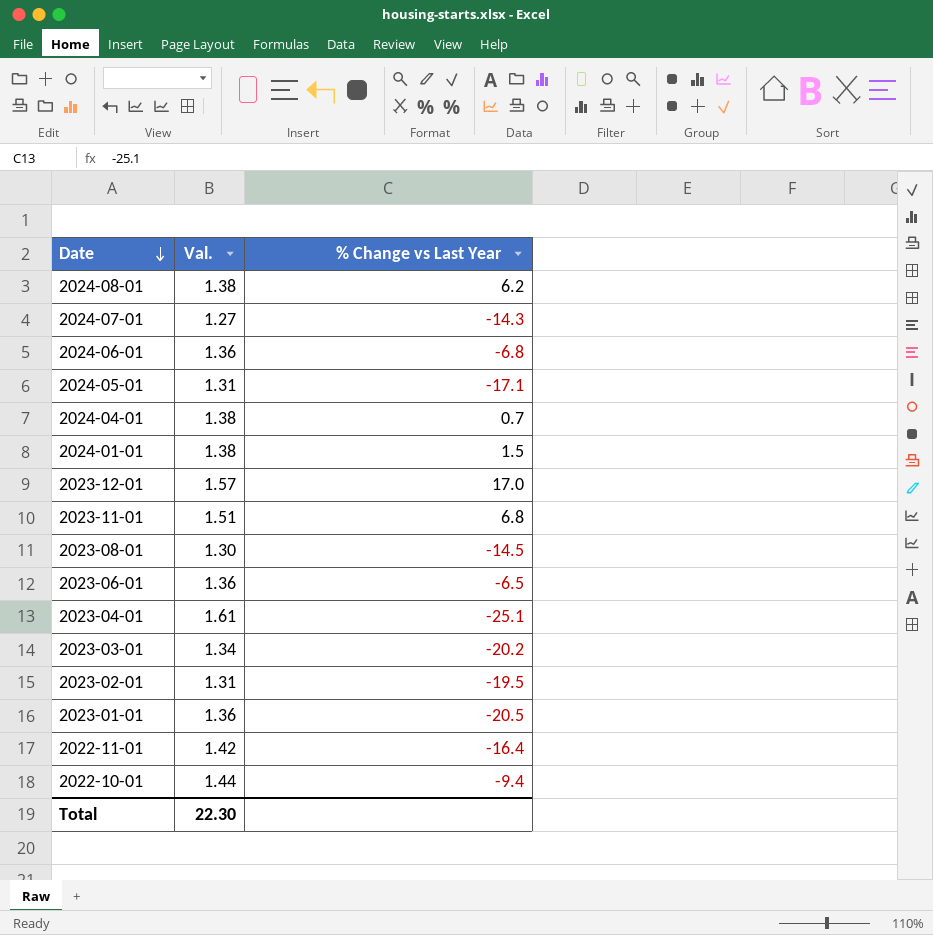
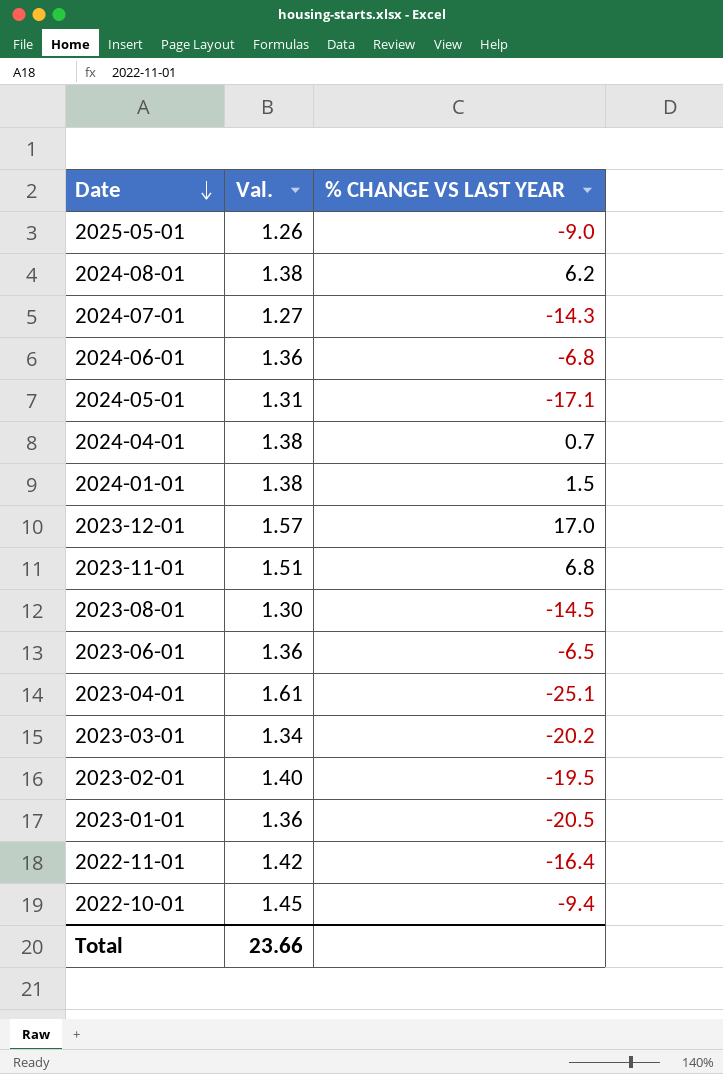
column name: % Change vs Last Year -> % CHANGE VS LAST YEAR
row 2025-05-01: none -> 1.26 | -9.0
2023-02-01 | Val.: 1.31 -> 1.40
2022-10-01 | Val.: 1.44 -> 1.45
Total | Val.: 22.30 -> 23.66

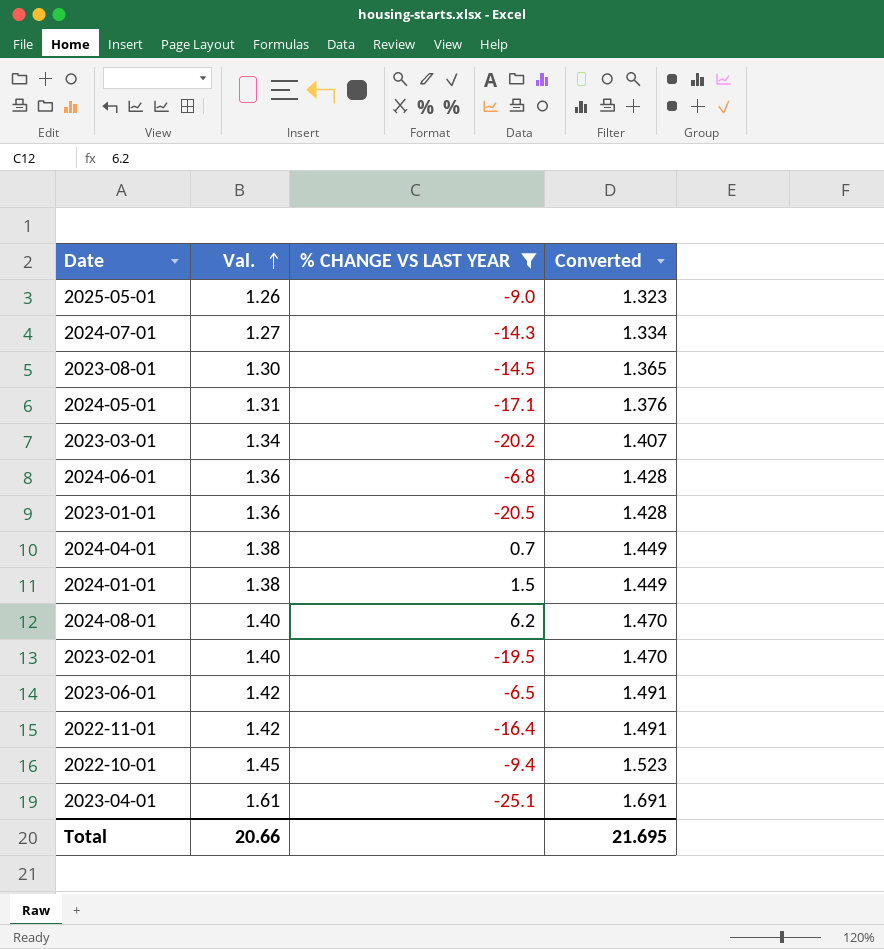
filter: none -> % CHANGE VS LAST YEAR <= 6.2
row order: Date descending -> Val. ascending
column Converted | formula: none -> [Val.] * 1.05
2024-08-01 | Val.: 1.38 -> 1.40
2023-06-01 | Val.: 1.36 -> 1.42
Total | Val.: 23.66 -> 20.66

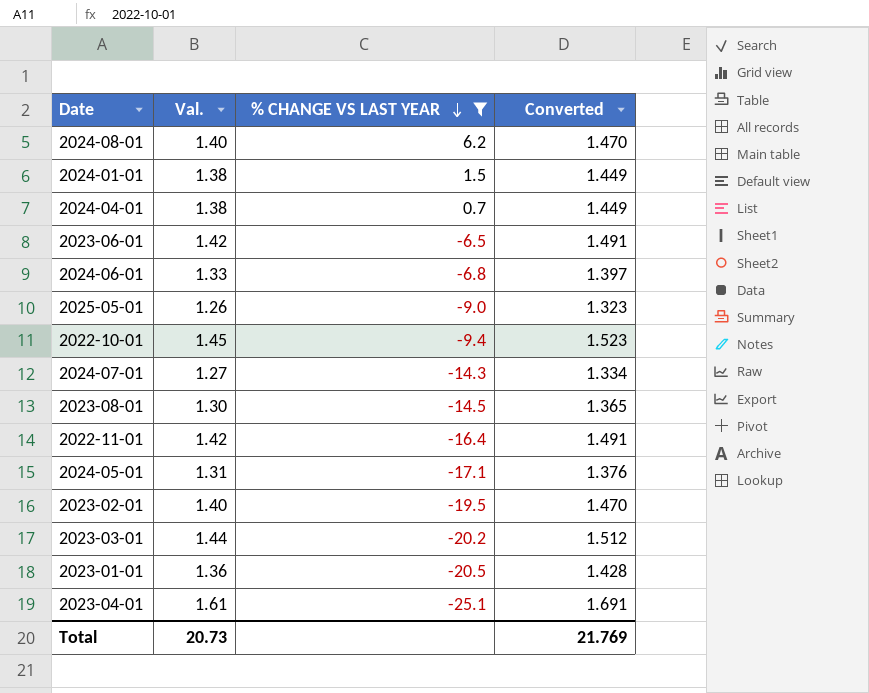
row order: Val. ascending -> % CHANGE VS LAST YEAR descending
2024-06-01 | Val.: 1.36 -> 1.33
2024-06-01 | Converted: 1.428 -> 1.397
2023-03-01 | Val.: 1.34 -> 1.44
2023-03-01 | Converted: 1.407 -> 1.512
Total | Val.: 20.66 -> 20.73
Total | Converted: 21.695 -> 21.769

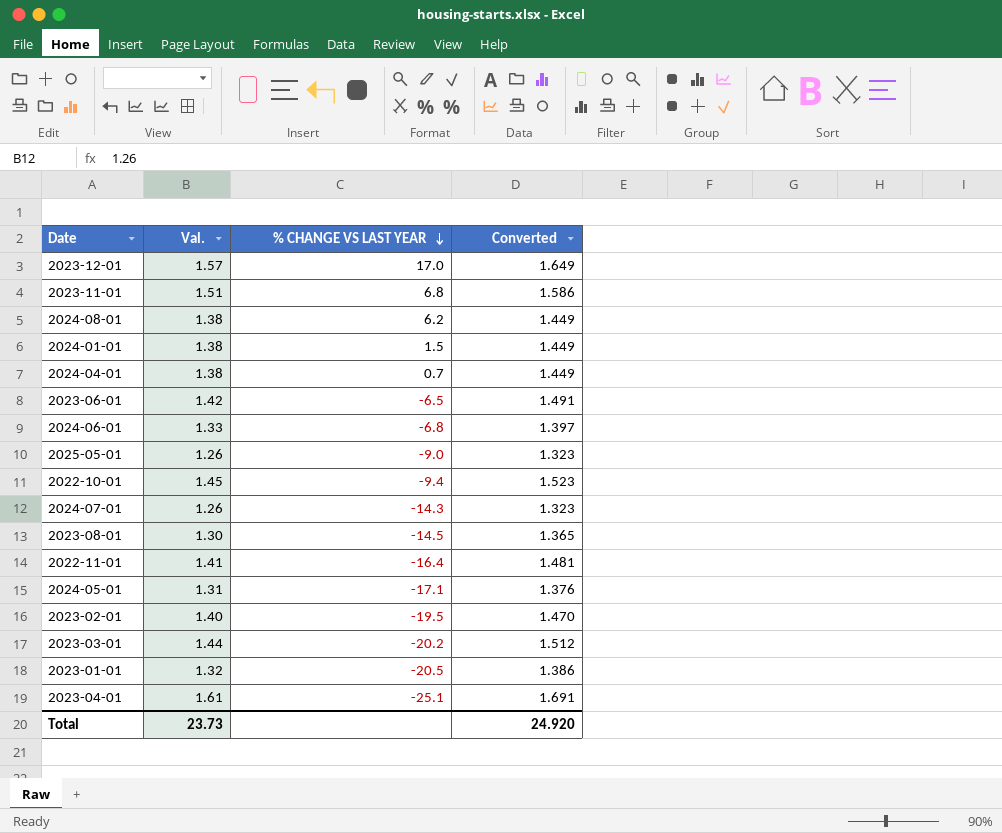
filter: % CHANGE VS LAST YEAR <= 6.2 -> none
2024-08-01 | Val.: 1.40 -> 1.38
2024-08-01 | Converted: 1.470 -> 1.449
2024-07-01 | Val.: 1.27 -> 1.26
2024-07-01 | Converted: 1.334 -> 1.323
2022-11-01 | Val.: 1.42 -> 1.41
2022-11-01 | Converted: 1.491 -> 1.481
2023-01-01 | Val.: 1.36 -> 1.32
2023-01-01 | Converted: 1.428 -> 1.386
Total | Val.: 20.73 -> 23.73
Total | Converted: 21.769 -> 24.920

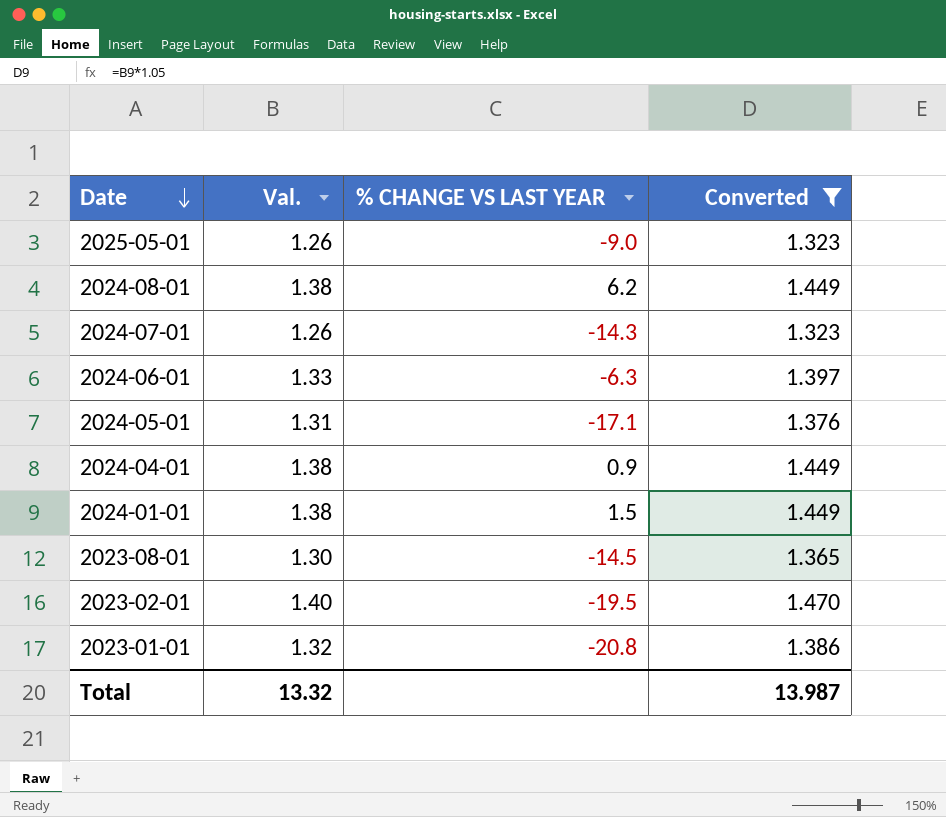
filter: none -> Converted <= 1.470
row order: % CHANGE VS LAST YEAR descending -> Date descending
2024-06-01 | % CHANGE VS LAST YEAR: -6.8 -> -6.3
2024-04-01 | % CHANGE VS LAST YEAR: 0.7 -> 0.9
2023-01-01 | % CHANGE VS LAST YEAR: -20.5 -> -20.8
Total | Val.: 23.73 -> 13.32
Total | Converted: 24.920 -> 13.987

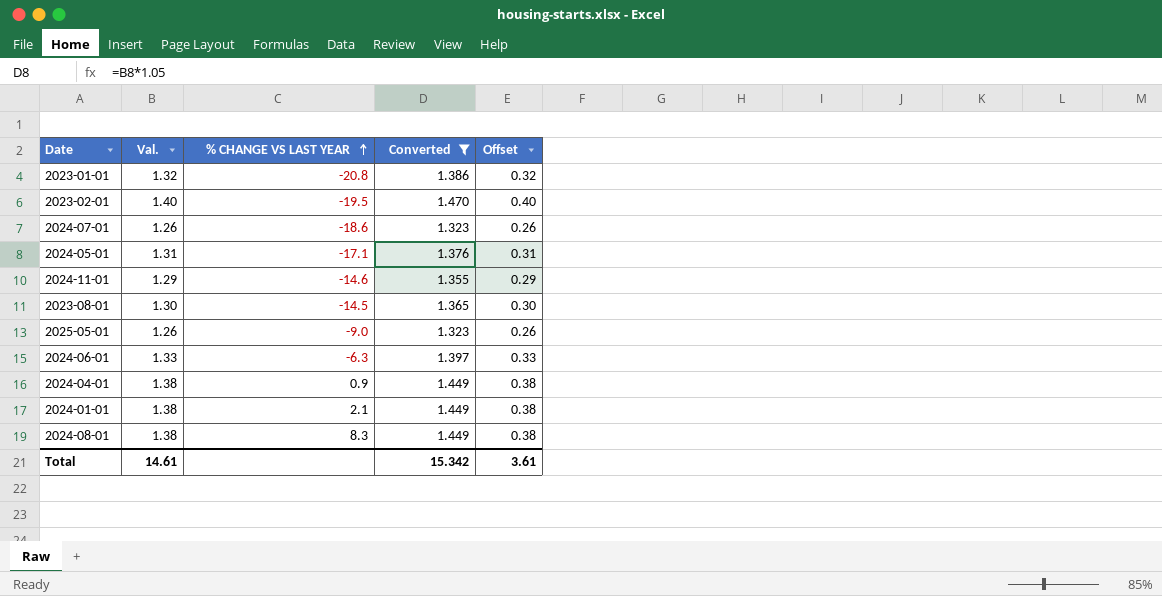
row order: Date descending -> % CHANGE VS LAST YEAR ascending
column Offset | formula: none -> [Val.] - 1
2024-07-01 | % CHANGE VS LAST YEAR: -14.3 -> -18.6
row 2024-11-01: none -> 1.29 | -14.6 | 1.355 | 0.29
2024-01-01 | % CHANGE VS LAST YEAR: 1.5 -> 2.1
2024-08-01 | % CHANGE VS LAST YEAR: 6.2 -> 8.3
Total | Val.: 13.32 -> 14.61
Total | Converted: 13.987 -> 15.342

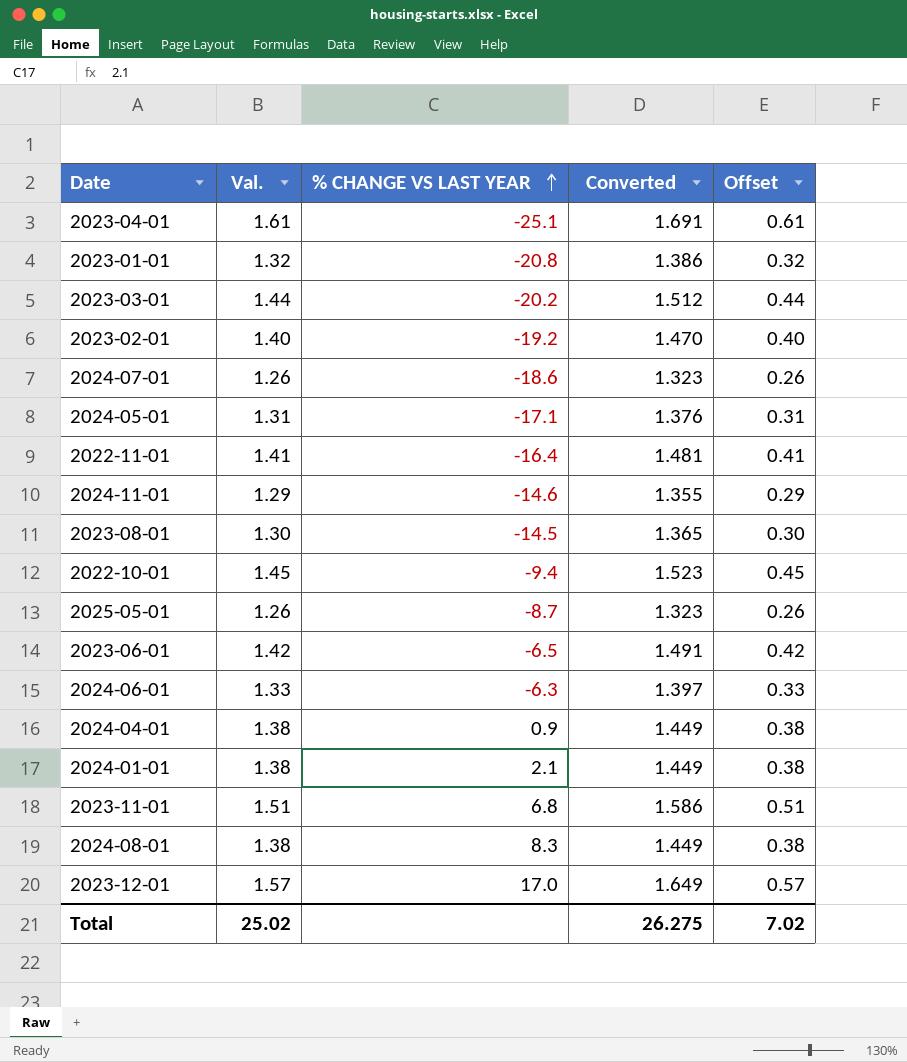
filter: Converted <= 1.470 -> none
2023-02-01 | % CHANGE VS LAST YEAR: -19.5 -> -19.2
2025-05-01 | % CHANGE VS LAST YEAR: -9.0 -> -8.7
Total | Val.: 14.61 -> 25.02
Total | Converted: 15.342 -> 26.275
Total | Offset: 3.61 -> 7.02

